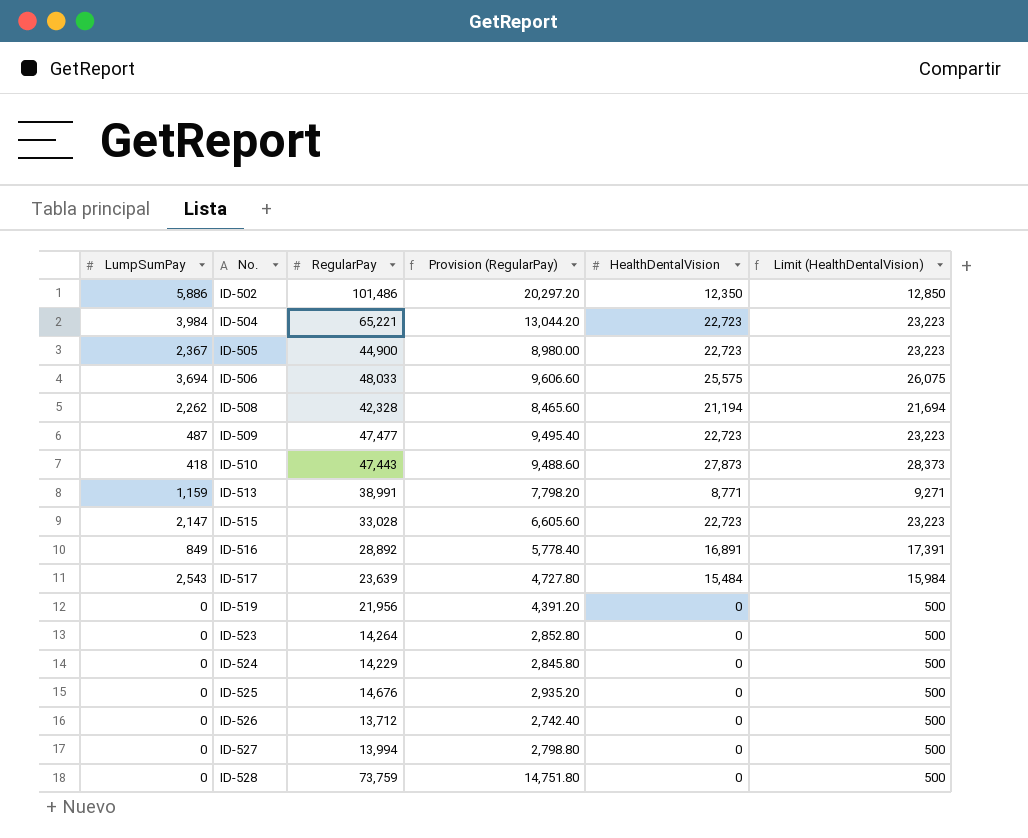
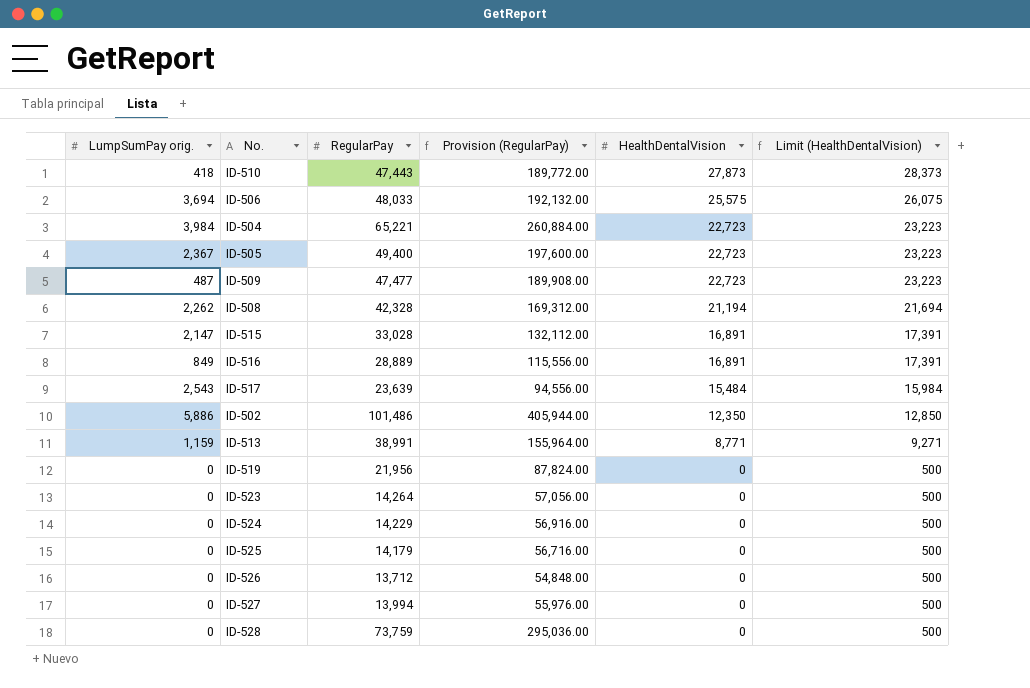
row order: No. ascending -> HealthDentalVision descending
column name: LumpSumPay -> LumpSumPay orig.
column Provision (RegularPay) | formula: [RegularPay] * 0.2 -> [RegularPay] * 4
ID-505 | RegularPay: 44,900 -> 49,400
ID-515 | HealthDentalVision: 22,723 -> 16,891
ID-515 | Limit (HealthDentalVision): 23,223 -> 17,391
ID-516 | RegularPay: 28,892 -> 28,889
ID-525 | RegularPay: 14,676 -> 14,179

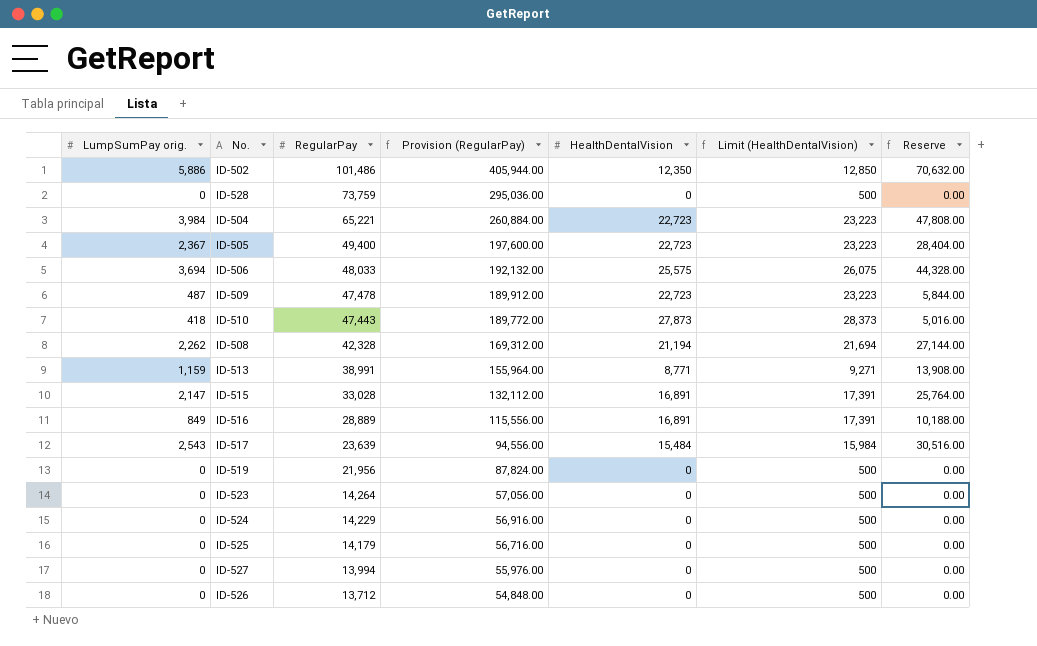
row order: HealthDentalVision descending -> RegularPay descending
column Reserve | formula: none -> [LumpSumPay orig.] * 12
ID-509 | RegularPay: 47,477 -> 47,478
ID-509 | Provision (RegularPay): 189,908.00 -> 189,912.00

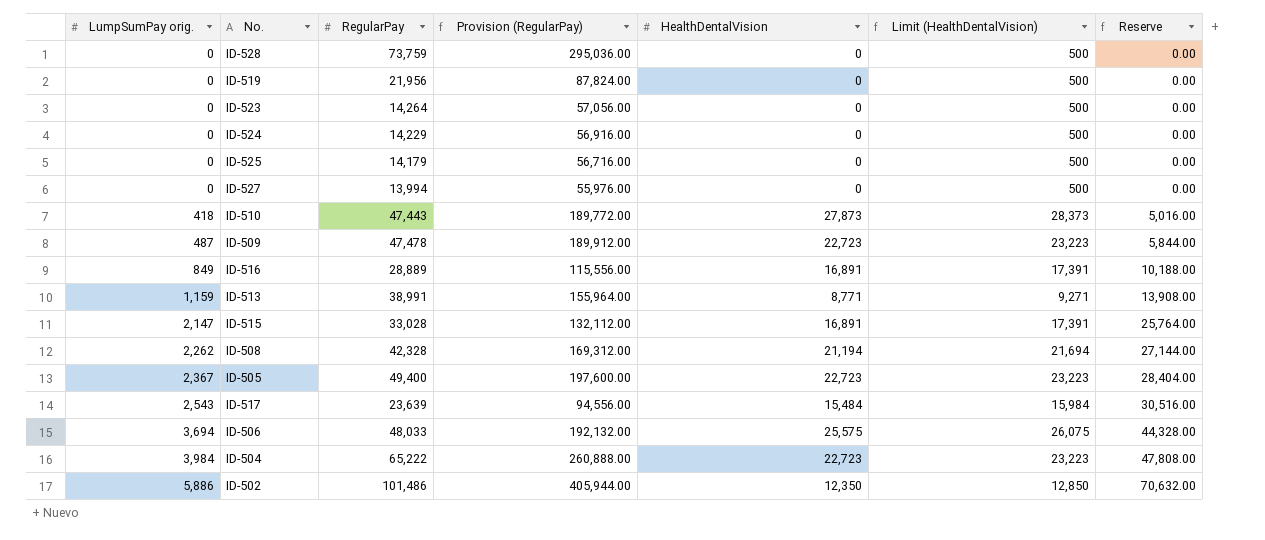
row order: RegularPay descending -> LumpSumPay orig. ascending
row ID-526: 0 | 13,712 | 54,848.00 | 0 | 500 | 0.00 -> none
ID-504 | RegularPay: 65,221 -> 65,222
ID-504 | Provision (RegularPay): 260,884.00 -> 260,888.00

